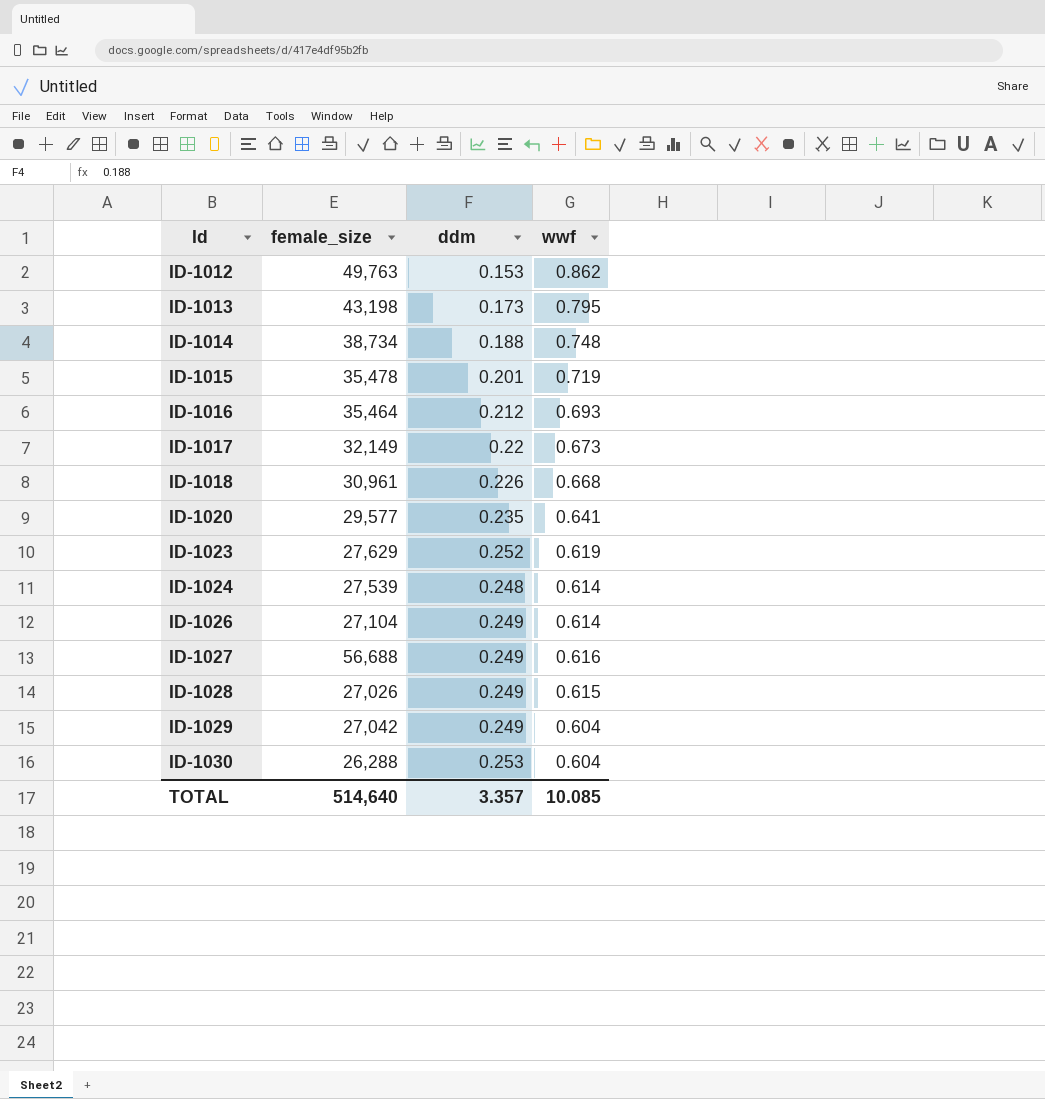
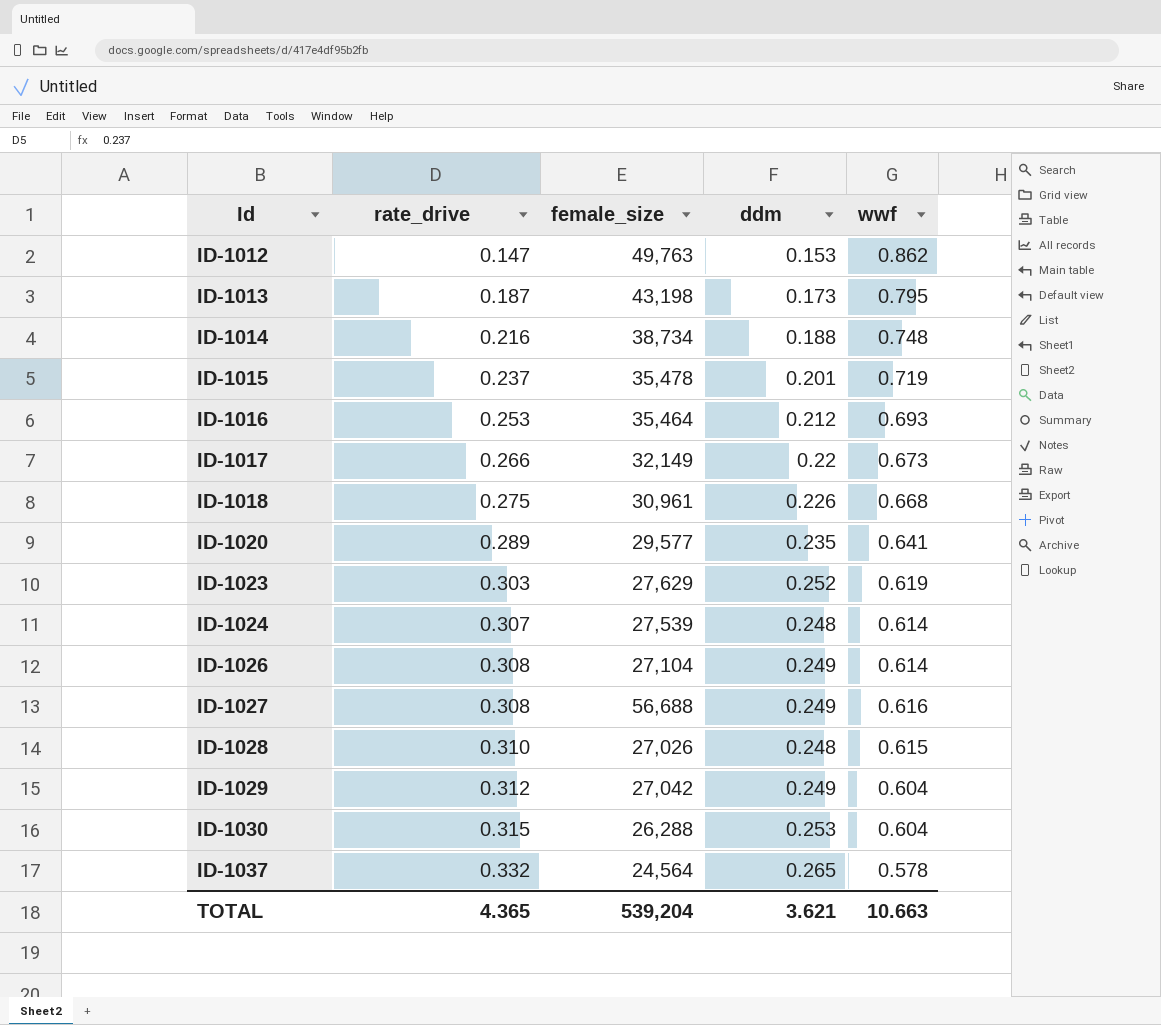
column rate_drive | position: none -> 2
ID-1028 | ddm: 0.249 -> 0.248
row ID-1037: none -> 0.332 | 24,564 | 0.265 | 0.578
TOTAL | female_size: 514,640 -> 539,204
TOTAL | ddm: 3.357 -> 3.621
TOTAL | wwf: 10.085 -> 10.663

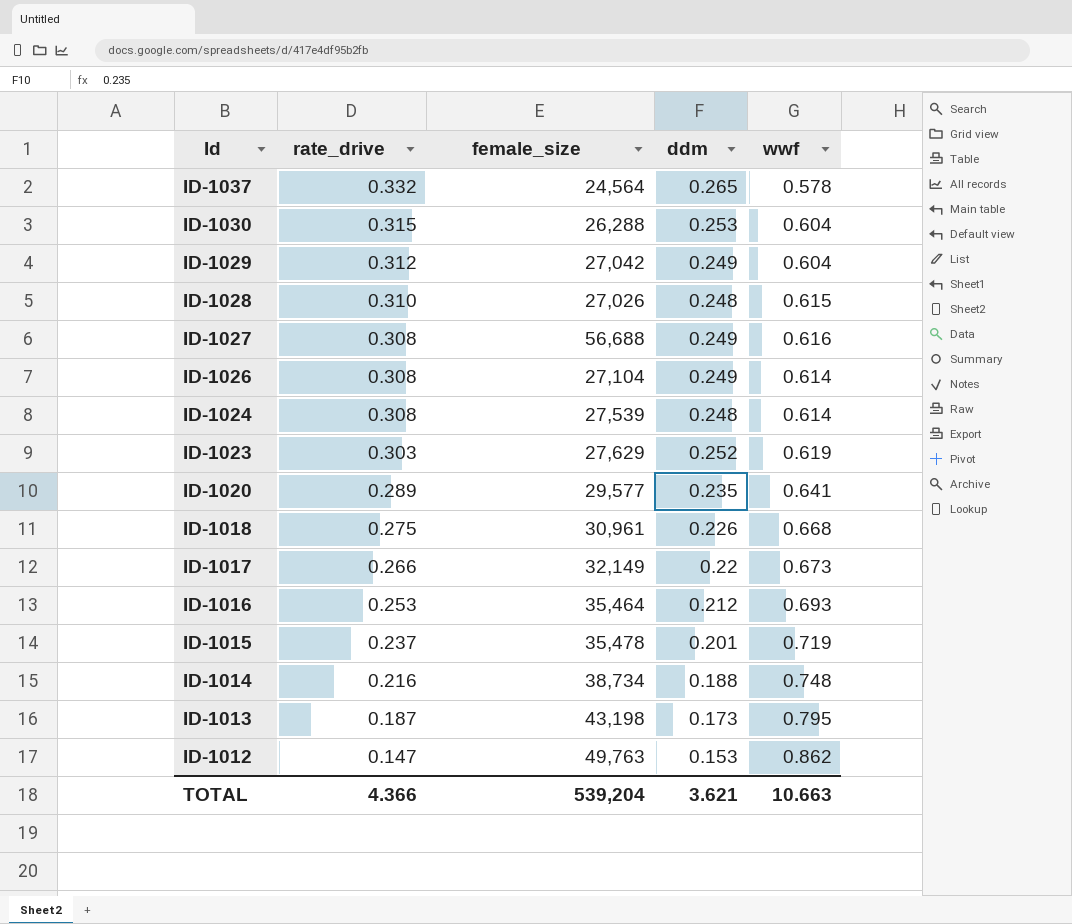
row order: Id ascending -> Id descending
ID-1024 | rate_drive: 0.307 -> 0.308
TOTAL | rate_drive: 4.365 -> 4.366

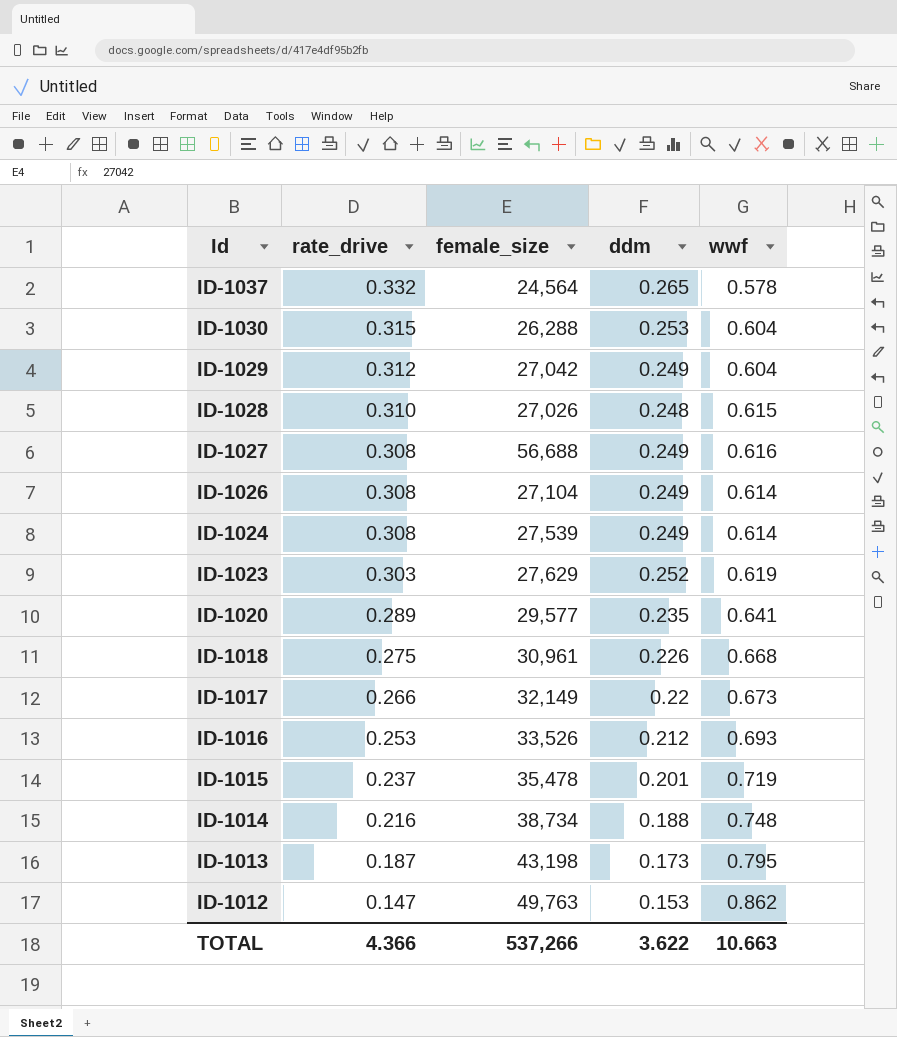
ID-1024 | ddm: 0.248 -> 0.249
ID-1016 | female_size: 35,464 -> 33,526
TOTAL | female_size: 539,204 -> 537,266
TOTAL | ddm: 3.621 -> 3.622

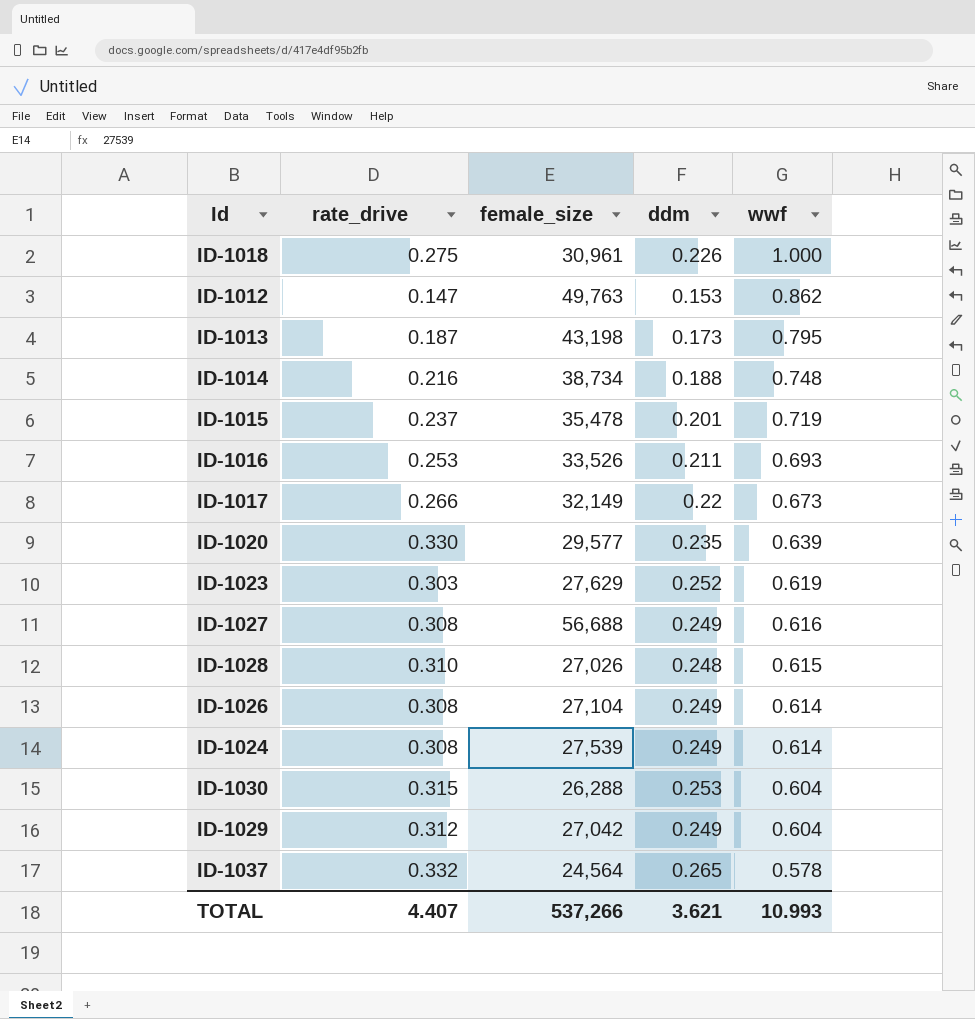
row order: Id descending -> wwf descending
ID-1018 | wwf: 0.668 -> 1.000
ID-1016 | ddm: 0.212 -> 0.211
ID-1020 | rate_drive: 0.289 -> 0.330
ID-1020 | wwf: 0.641 -> 0.639
TOTAL | rate_drive: 4.366 -> 4.407
TOTAL | ddm: 3.622 -> 3.621
TOTAL | wwf: 10.663 -> 10.993

